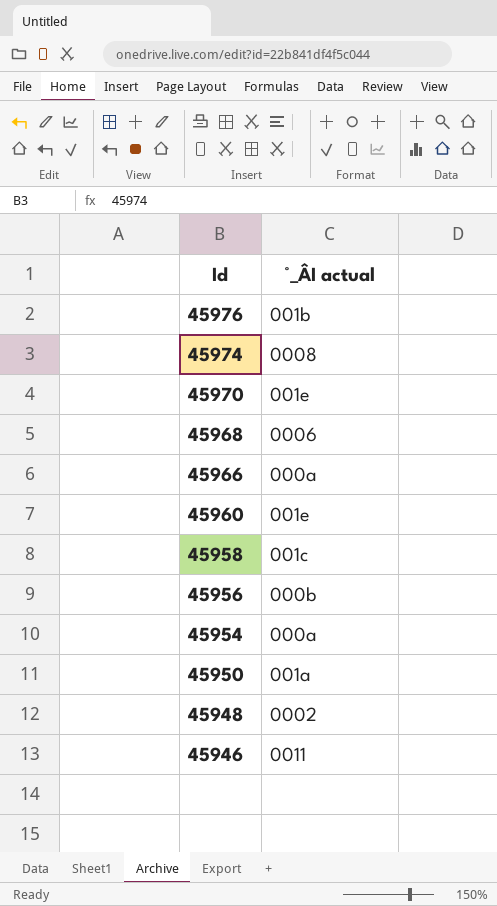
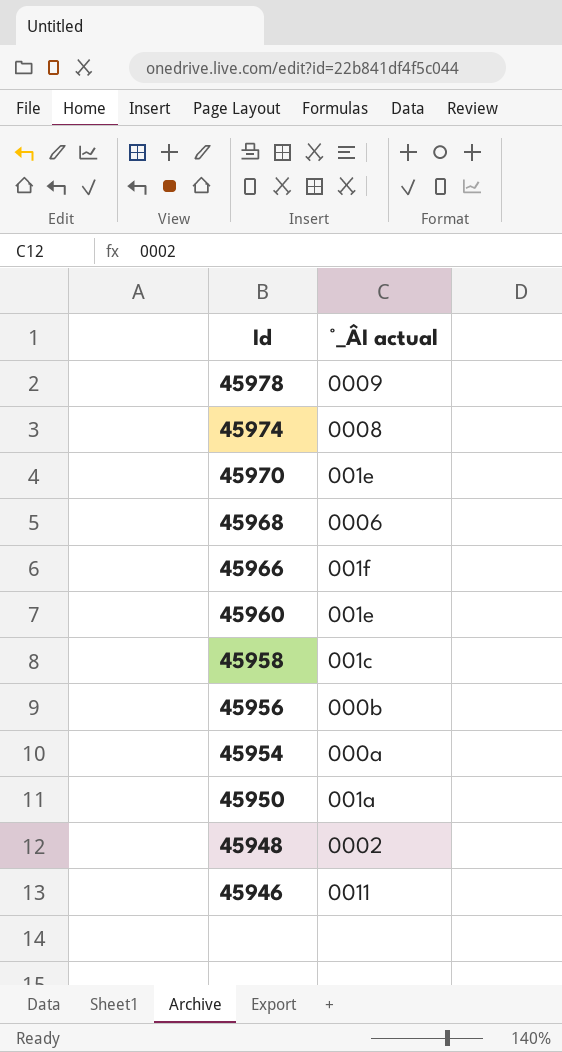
row 45976: 001b -> none
row 45978: none -> 0009
45966 | °_ÂI actual: 000a -> 001f

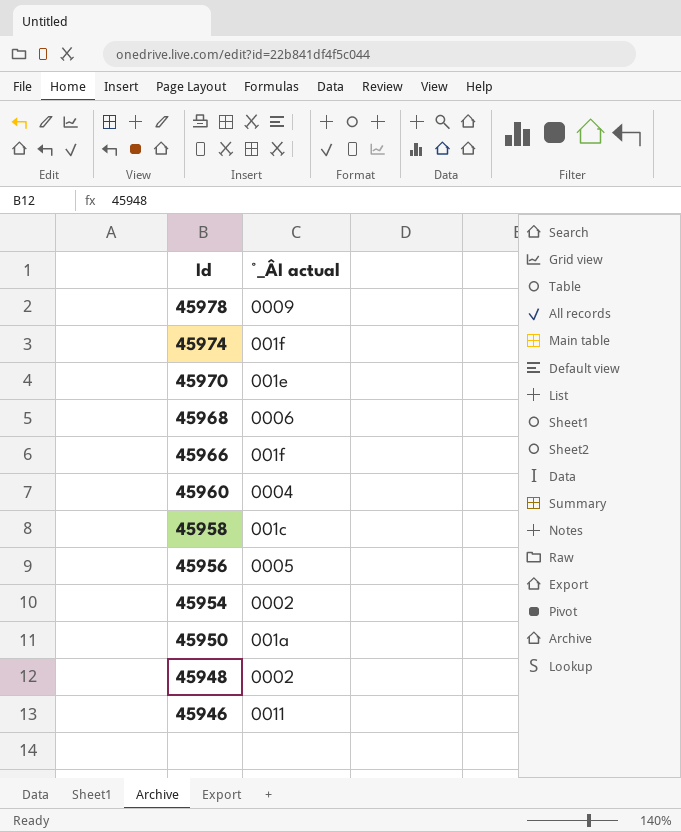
45974 | °_ÂI actual: 0008 -> 001f
45960 | °_ÂI actual: 001e -> 0004
45956 | °_ÂI actual: 000b -> 0005
45954 | °_ÂI actual: 000a -> 0002

